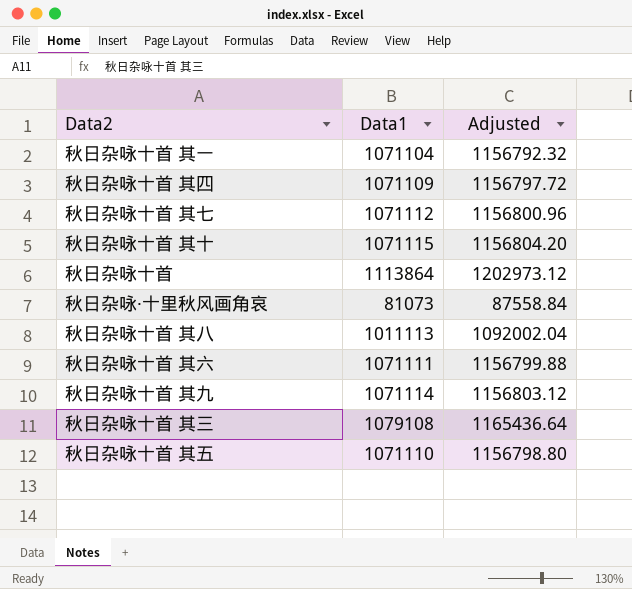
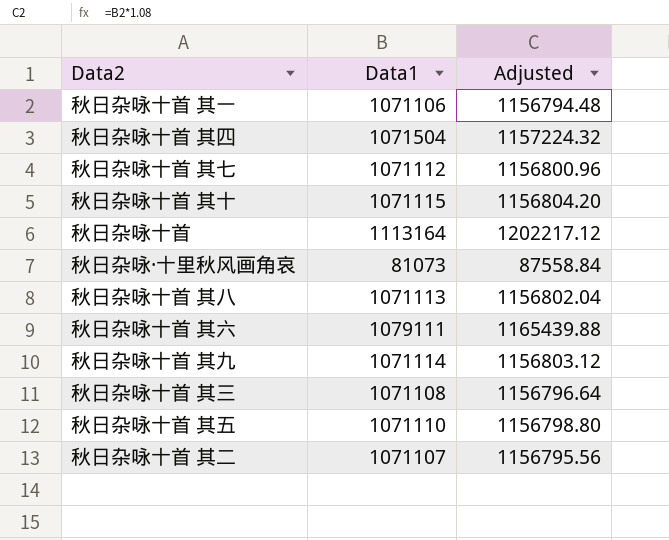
秋日杂咏十首 其一 | Data1: 1071104 -> 1071106
秋日杂咏十首 其一 | Adjusted: 1156792.32 -> 1156794.48
秋日杂咏十首 其四 | Data1: 1071109 -> 1071504
秋日杂咏十首 其四 | Adjusted: 1156797.72 -> 1157224.32
秋日杂咏十首 | Data1: 1113864 -> 1113164
秋日杂咏十首 | Adjusted: 1202973.12 -> 1202217.12
秋日杂咏十首 其八 | Data1: 1011113 -> 1071113
秋日杂咏十首 其八 | Adjusted: 1092002.04 -> 1156802.04
秋日杂咏十首 其六 | Data1: 1071111 -> 1079111
秋日杂咏十首 其六 | Adjusted: 1156799.88 -> 1165439.88
秋日杂咏十首 其三 | Data1: 1079108 -> 1071108
秋日杂咏十首 其三 | Adjusted: 1165436.64 -> 1156796.64
row 秋日杂咏十首 其二: none -> 1071107 | 1156795.56

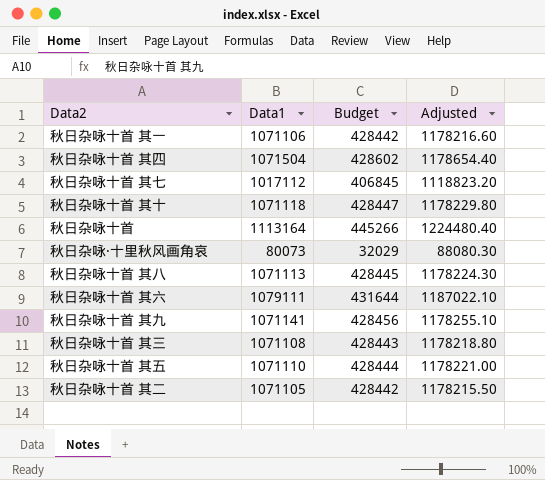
column Budget | formula: none -> [Data1] * 0.4
column Adjusted | formula: [Data1] * 1.08 -> [Data1] * 1.1
秋日杂咏十首 其七 | Data1: 1071112 -> 1017112
秋日杂咏十首 其十 | Data1: 1071115 -> 1071118
秋日杂咏·十里秋风画角哀 | Data1: 81073 -> 80073
秋日杂咏十首 其九 | Data1: 1071114 -> 1071141
秋日杂咏十首 其二 | Data1: 1071107 -> 1071105

